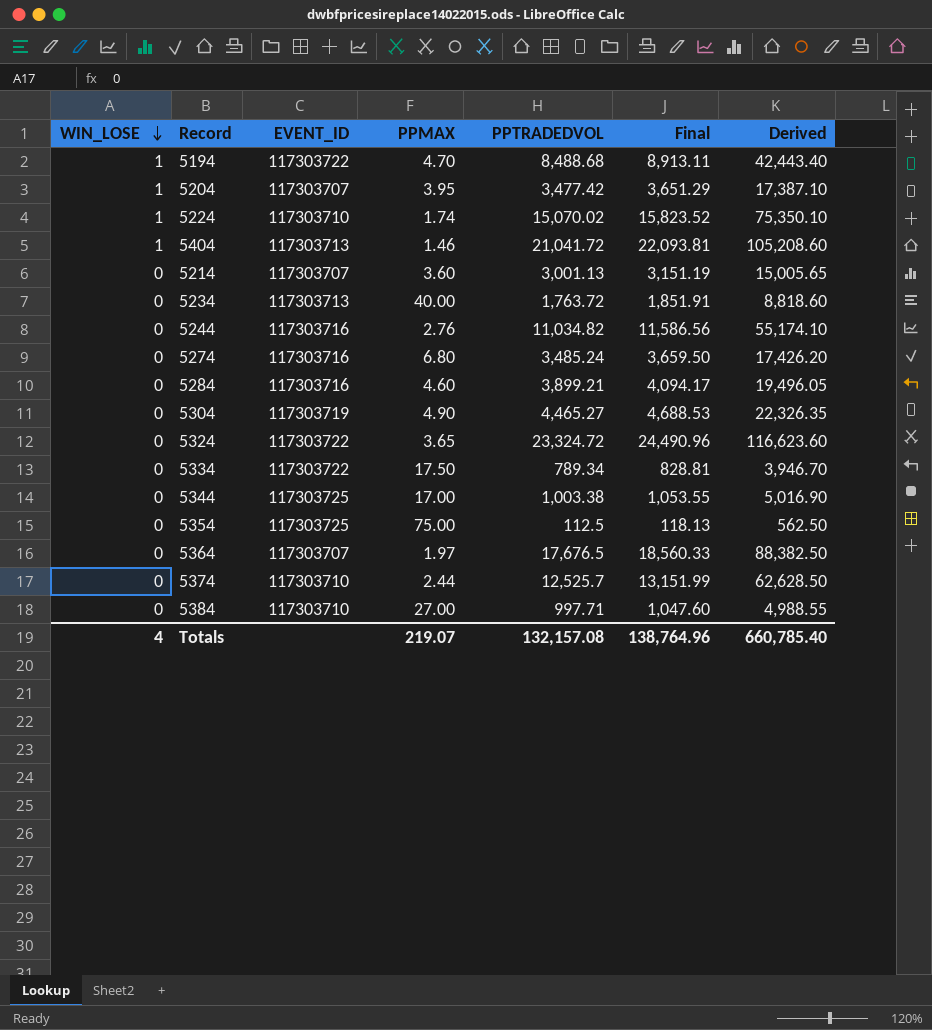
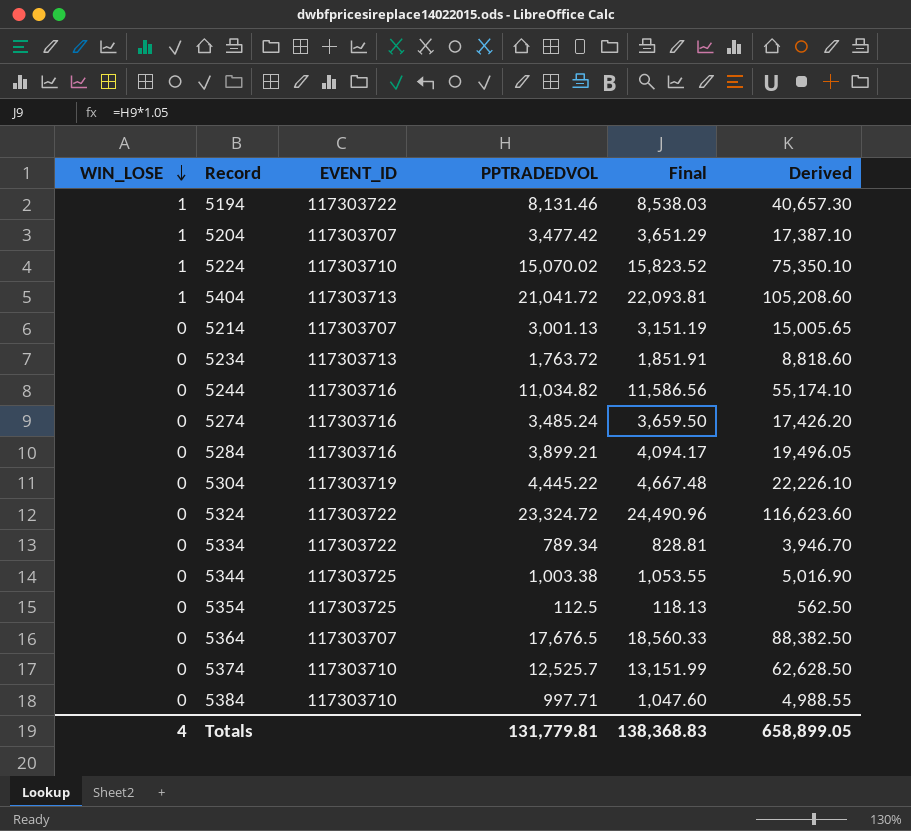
column PPMAX | position: 4 -> none
5194 | PPTRADEDVOL: 8,488.68 -> 8,131.46
5194 | Final: 8,913.11 -> 8,538.03
5194 | Derived: 42,443.40 -> 40,657.30
5304 | PPTRADEDVOL: 4,465.27 -> 4,445.22
5304 | Final: 4,688.53 -> 4,667.48
5304 | Derived: 22,326.35 -> 22,226.10
Totals | PPTRADEDVOL: 132,157.08 -> 131,779.81
Totals | Final: 138,764.96 -> 138,368.83
Totals | Derived: 660,785.40 -> 658,899.05

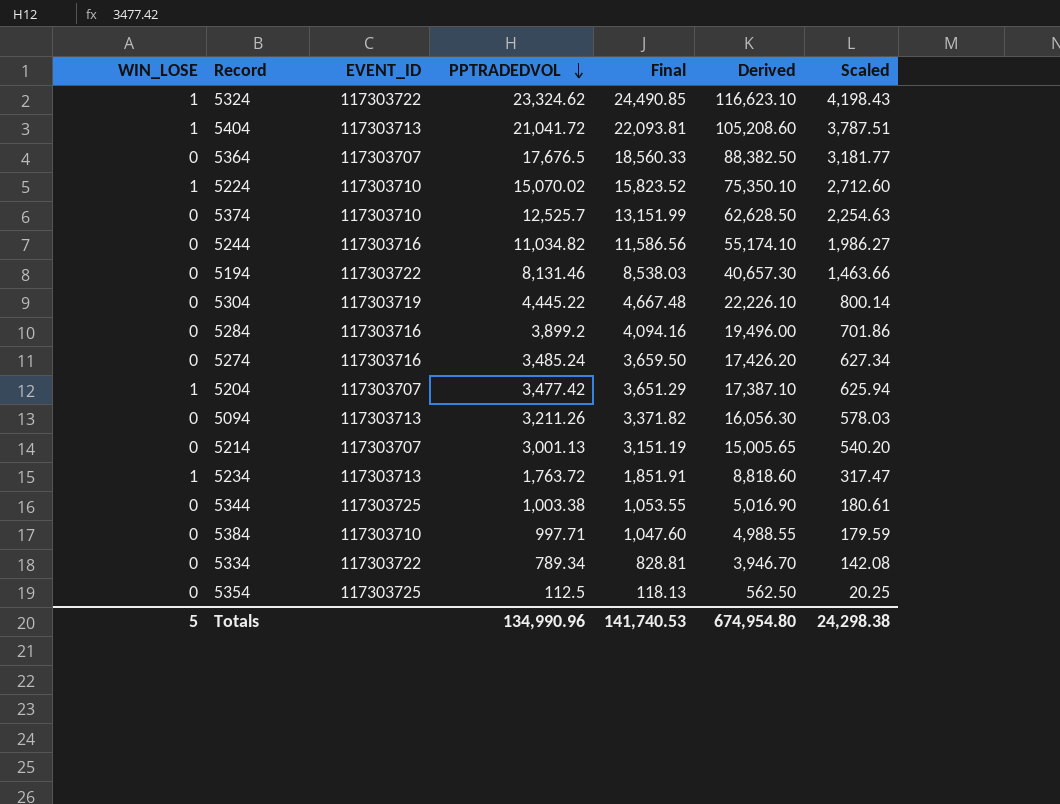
row order: WIN_LOSE descending -> PPTRADEDVOL descending
column Scaled | formula: none -> [PPTRADEDVOL] * 0.18
5324 | WIN_LOSE: 0 -> 1
5324 | PPTRADEDVOL: 23,324.72 -> 23,324.62
5324 | Final: 24,490.96 -> 24,490.85
5324 | Derived: 116,623.60 -> 116,623.10
5194 | WIN_LOSE: 1 -> 0
5284 | PPTRADEDVOL: 3,899.21 -> 3,899.2
5284 | Final: 4,094.17 -> 4,094.16
5284 | Derived: 19,496.05 -> 19,496.00
row 5094: none -> 0 | 117303713 | 3,211.26 | 3,371.82 | 16,056.30 | 578.03
5234 | WIN_LOSE: 0 -> 1
Totals | WIN_LOSE: 4 -> 5
Totals | PPTRADEDVOL: 131,779.81 -> 134,990.96
Totals | Final: 138,368.83 -> 141,740.53
Totals | Derived: 658,899.05 -> 674,954.80

